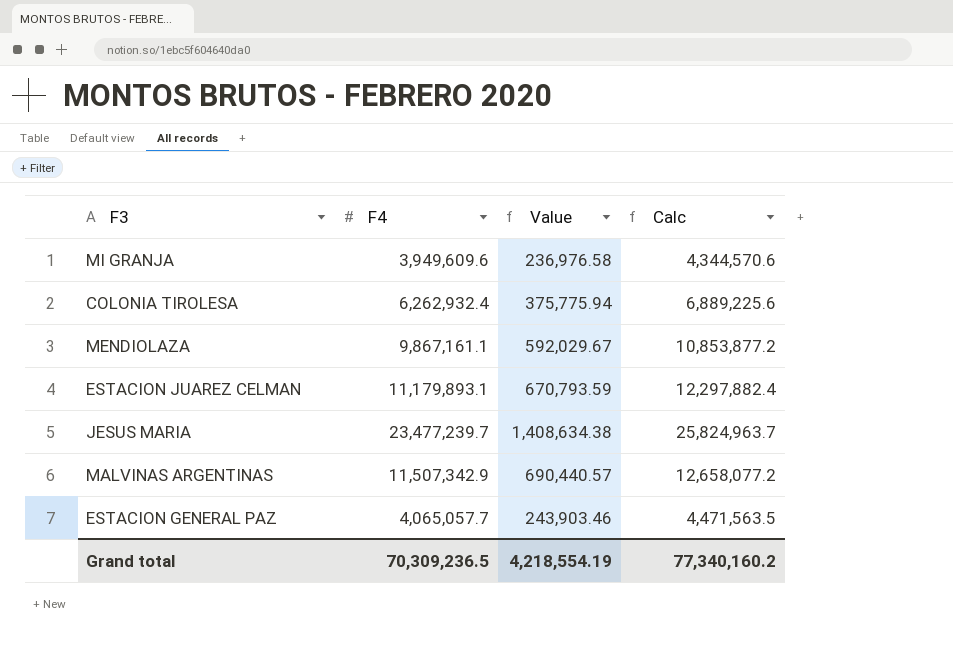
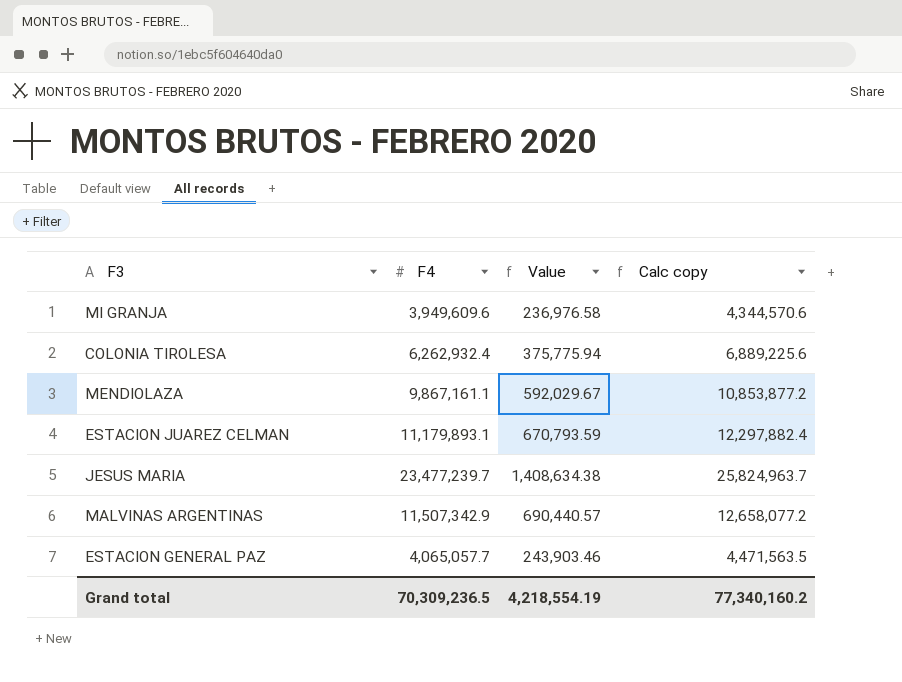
column name: Calc -> Calc copy

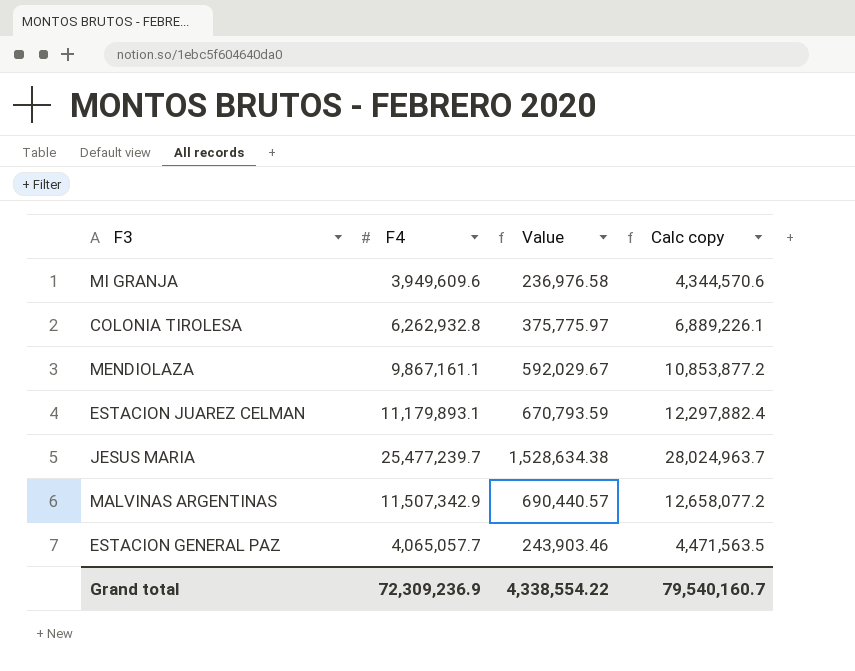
COLONIA TIROLESA | F4: 6,262,932.4 -> 6,262,932.8
COLONIA TIROLESA | Value: 375,775.94 -> 375,775.97
COLONIA TIROLESA | Calc copy: 6,889,225.6 -> 6,889,226.1
JESUS MARIA | F4: 23,477,239.7 -> 25,477,239.7
JESUS MARIA | Value: 1,408,634.38 -> 1,528,634.38
JESUS MARIA | Calc copy: 25,824,963.7 -> 28,024,963.7
Grand total | F4: 70,309,236.5 -> 72,309,236.9
Grand total | Value: 4,218,554.19 -> 4,338,554.22
Grand total | Calc copy: 77,340,160.2 -> 79,540,160.7

